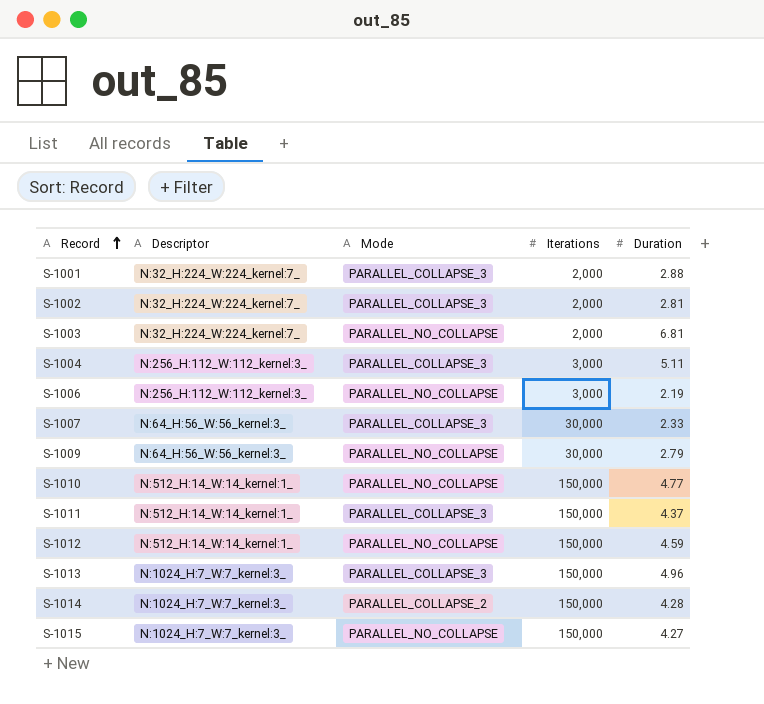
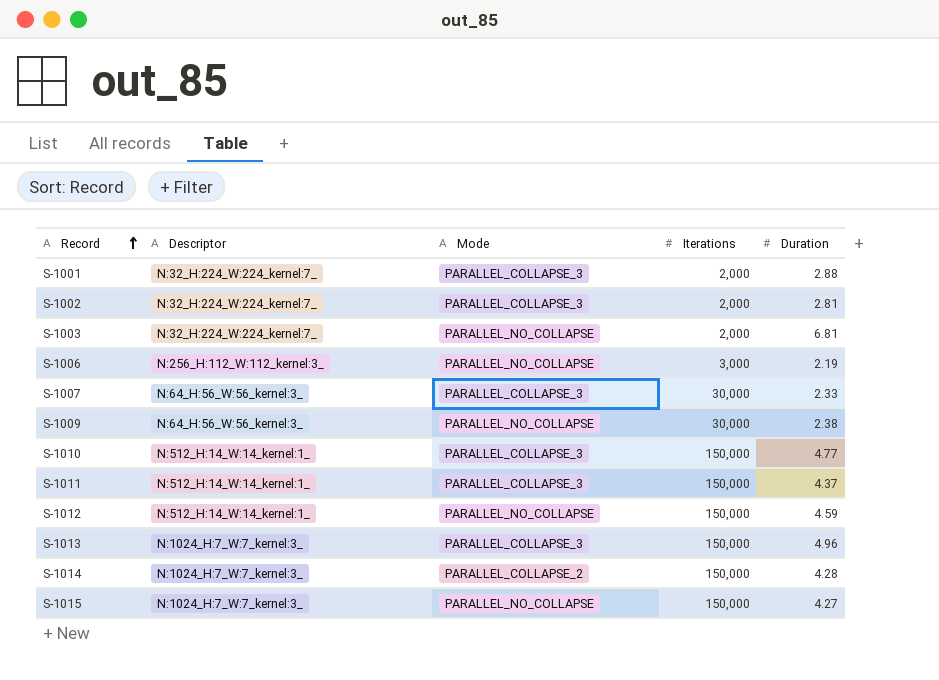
row S-1004: N:256_H:112_W:112_kernel:3_ | PARALLEL_COLLAPSE_3 | 3,000 | 5.11 -> none
S-1009 | Duration: 2.79 -> 2.38
S-1010 | Mode: PARALLEL_NO_COLLAPSE -> PARALLEL_COLLAPSE_3

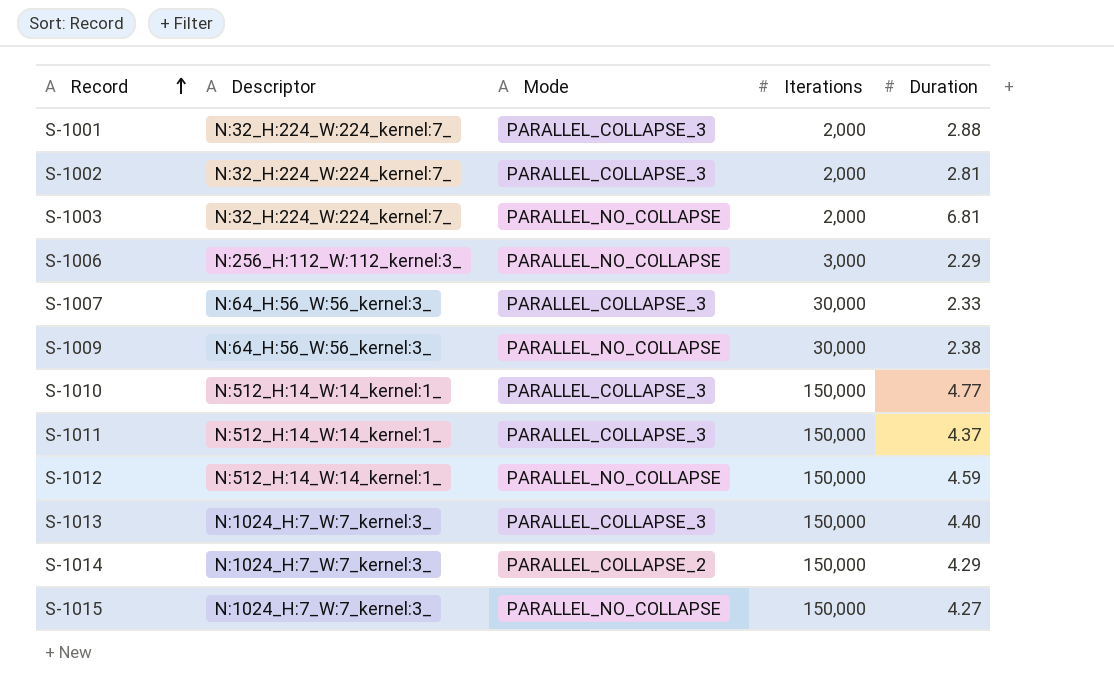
S-1006 | Duration: 2.19 -> 2.29
S-1013 | Duration: 4.96 -> 4.40
S-1014 | Duration: 4.28 -> 4.29

